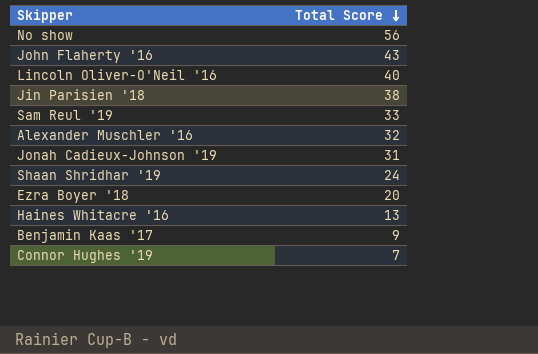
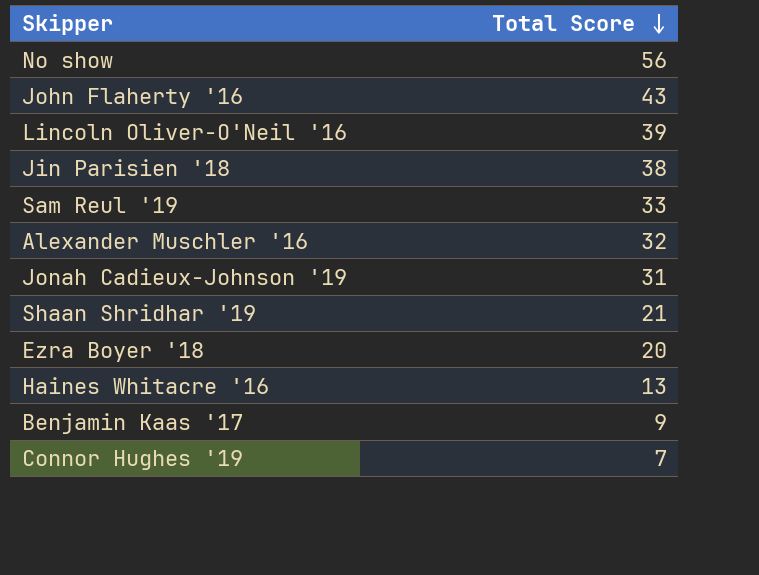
Lincoln Oliver-O'Neil '16 | Total Score: 40 -> 39
Shaan Shridhar '19 | Total Score: 24 -> 21

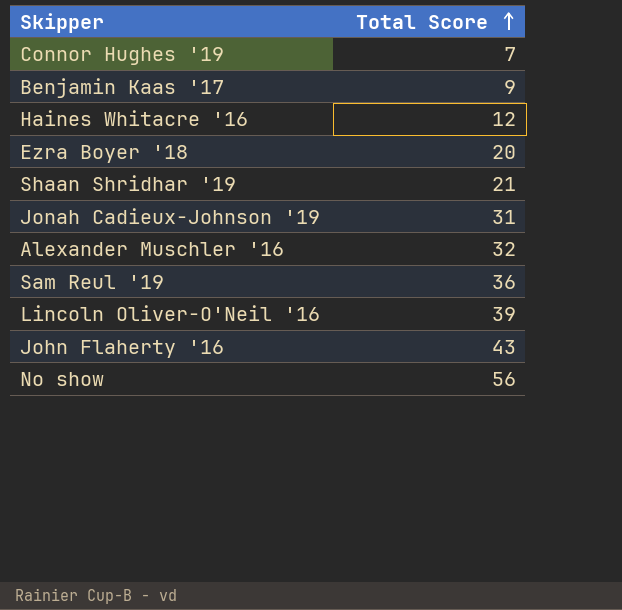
row order: Total Score descending -> Total Score ascending
row Jin Parisien '18: 38 -> none
Haines Whitacre '16 | Total Score: 13 -> 12
Sam Reul '19 | Total Score: 33 -> 36

